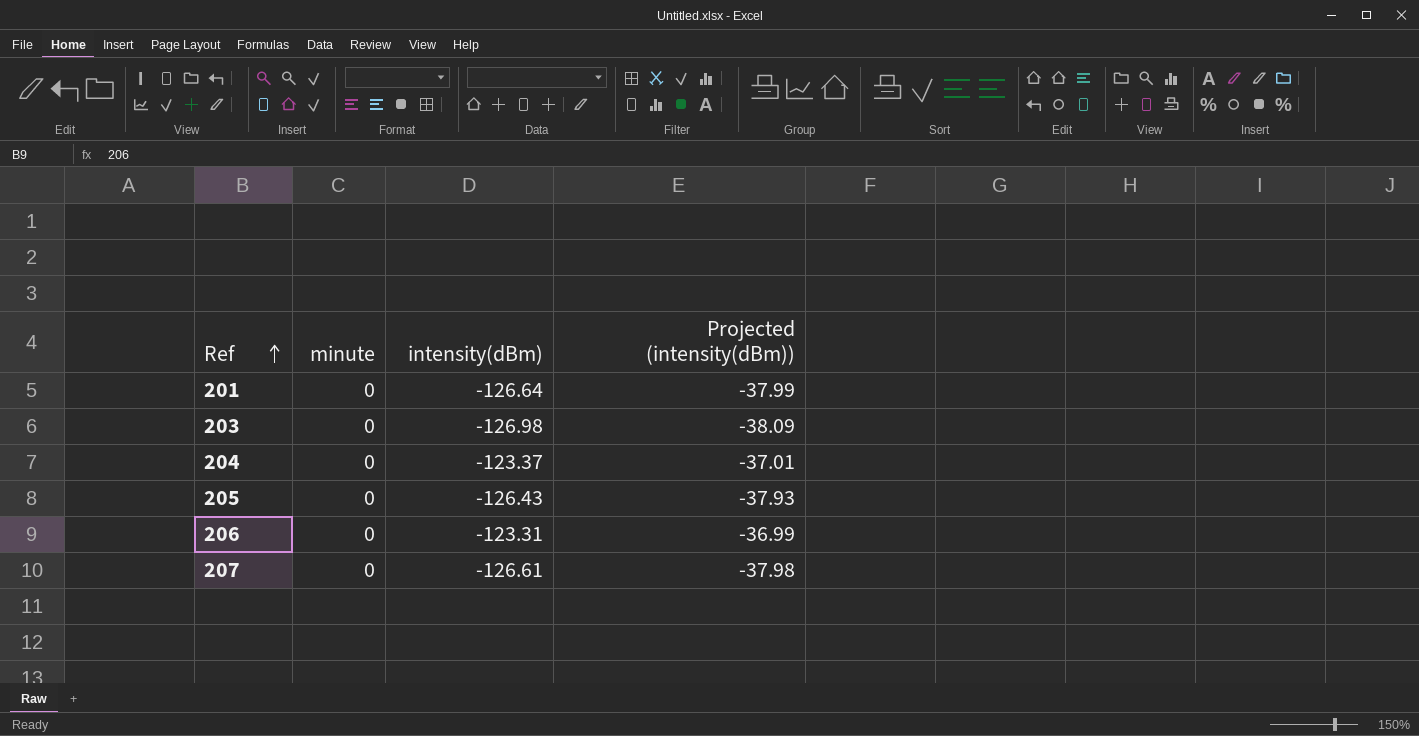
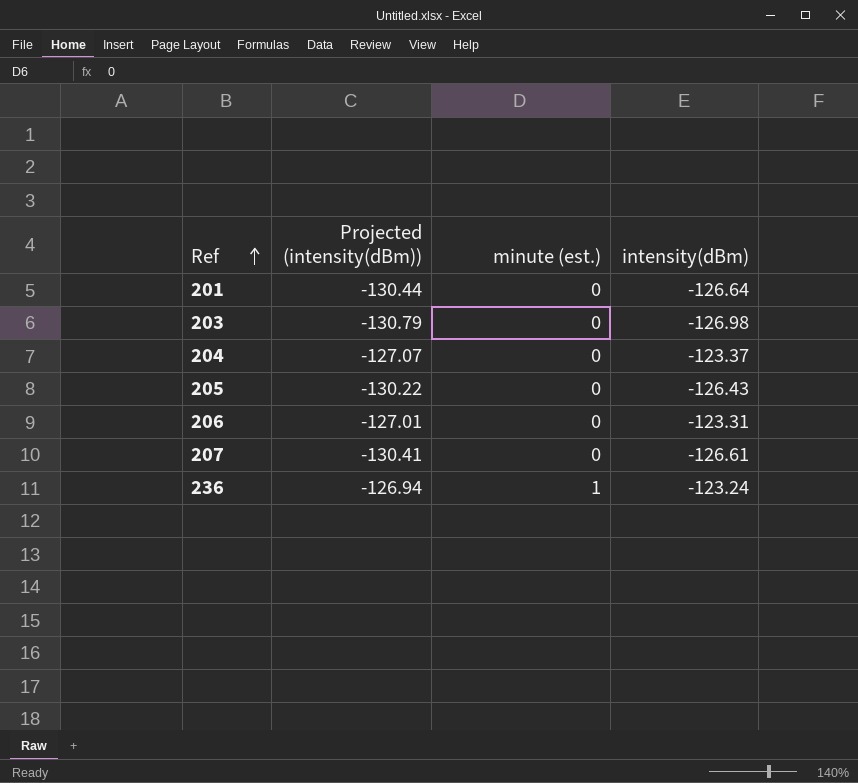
column Projected (intensity(dBm)) | formula: [intensity(dBm)] * 0.3 -> [intensity(dBm)] * 1.03
column Projected (intensity(dBm)) | position: 4 -> 2
column name: minute -> minute (est.)
row 236: none -> -126.94 | 1 | -123.24

